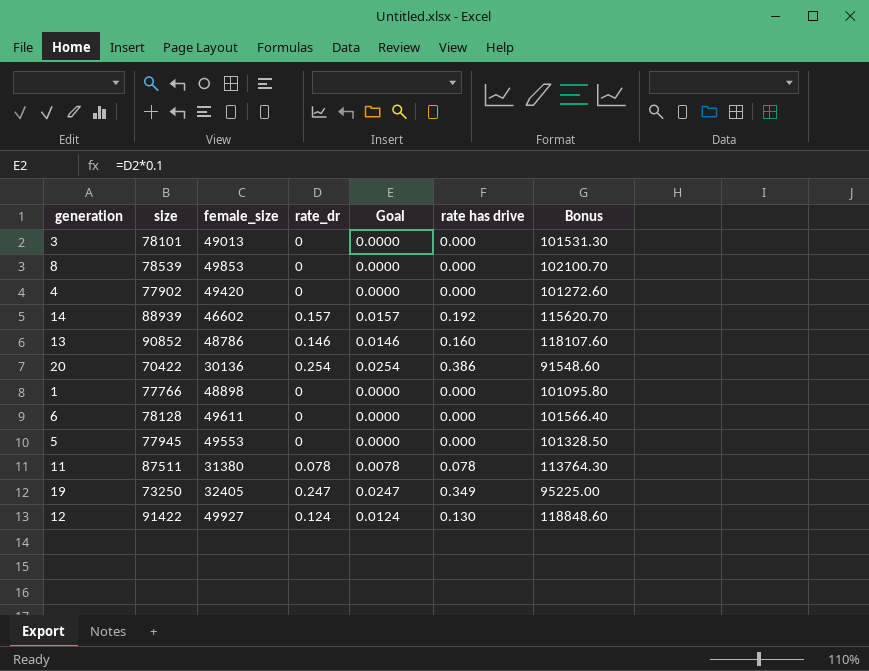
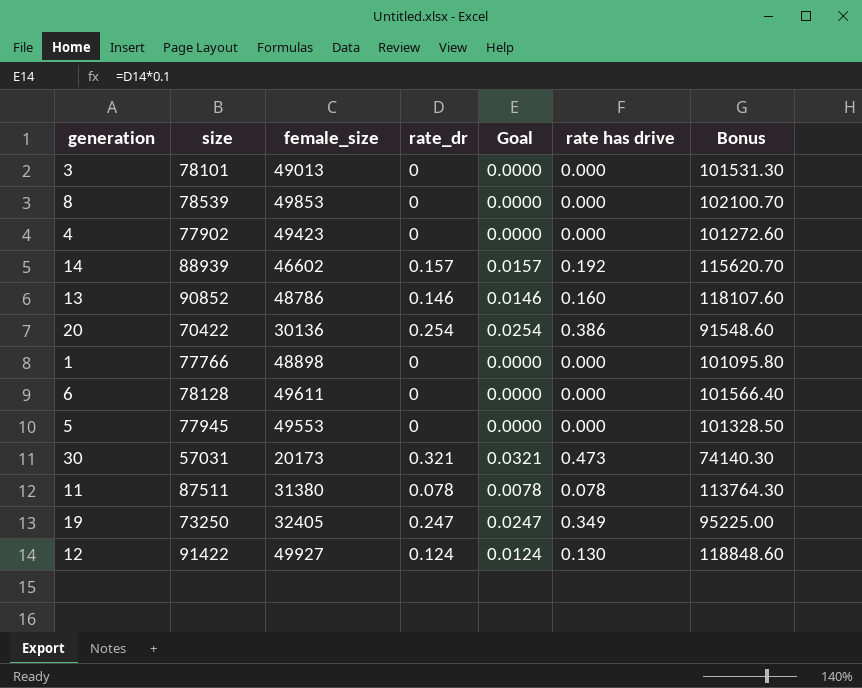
4 | female_size: 49420 -> 49423
row 30: none -> 57031 | 20173 | 0.321 | 0.0321 | 0.473 | 74140.30

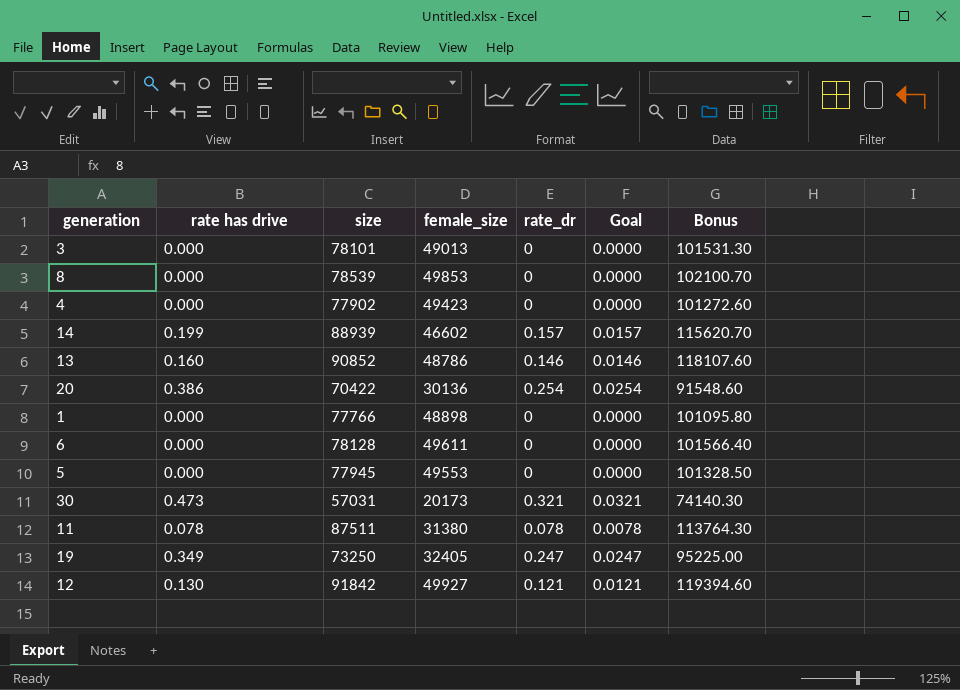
column rate has drive | position: 6 -> 2
14 | rate has drive: 0.192 -> 0.199
12 | size: 91422 -> 91842
12 | rate_dr: 0.124 -> 0.121
12 | Goal: 0.0124 -> 0.0121
12 | Bonus: 118848.60 -> 119394.60

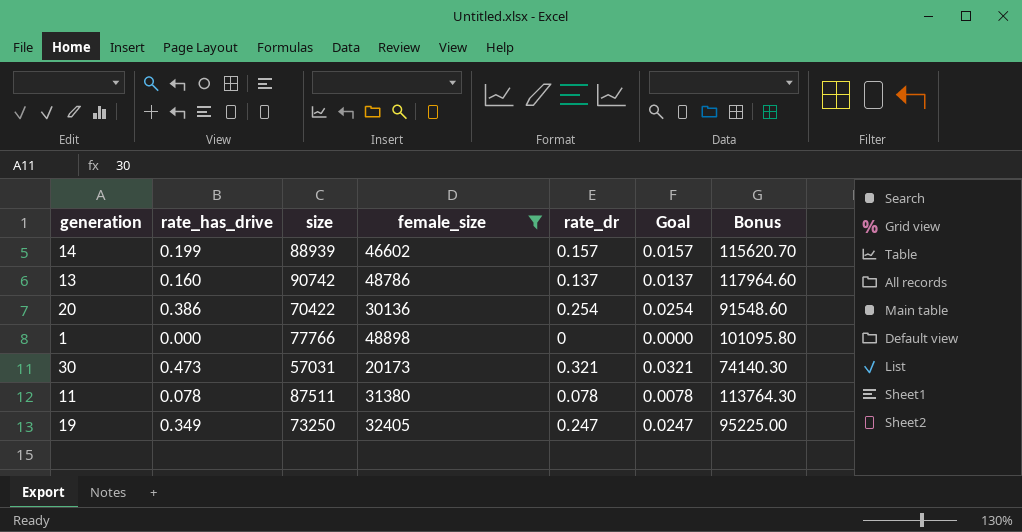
filter: none -> female_size <= 48898
column name: rate has drive -> rate_has_drive
13 | size: 90852 -> 90742
13 | rate_dr: 0.146 -> 0.137
13 | Goal: 0.0146 -> 0.0137
13 | Bonus: 118107.60 -> 117964.60

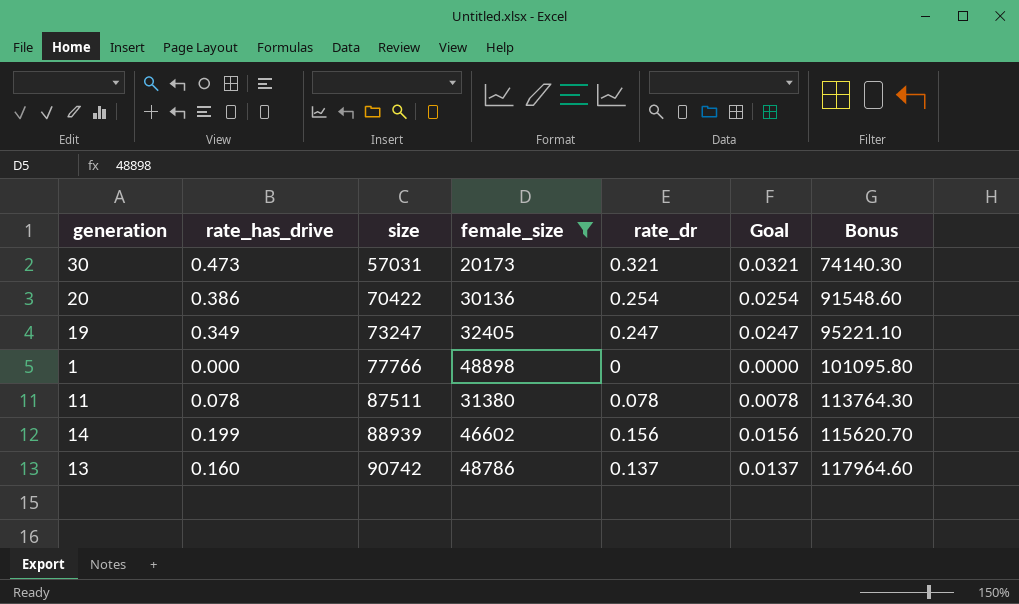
row order: none -> size ascending
19 | size: 73250 -> 73247
19 | Bonus: 95225.00 -> 95221.10
14 | rate_dr: 0.157 -> 0.156
14 | Goal: 0.0157 -> 0.0156

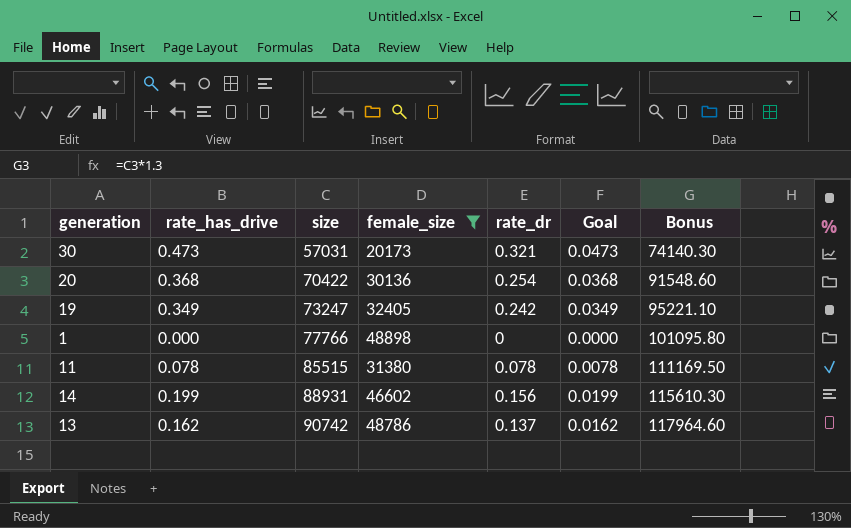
column Goal | formula: [rate_dr] * 0.1 -> [rate_has_drive] * 0.1
20 | rate_has_drive: 0.386 -> 0.368
19 | rate_dr: 0.247 -> 0.242
11 | size: 87511 -> 85515
11 | Bonus: 113764.30 -> 111169.50
14 | size: 88939 -> 88931
14 | Bonus: 115620.70 -> 115610.30
13 | rate_has_drive: 0.160 -> 0.162

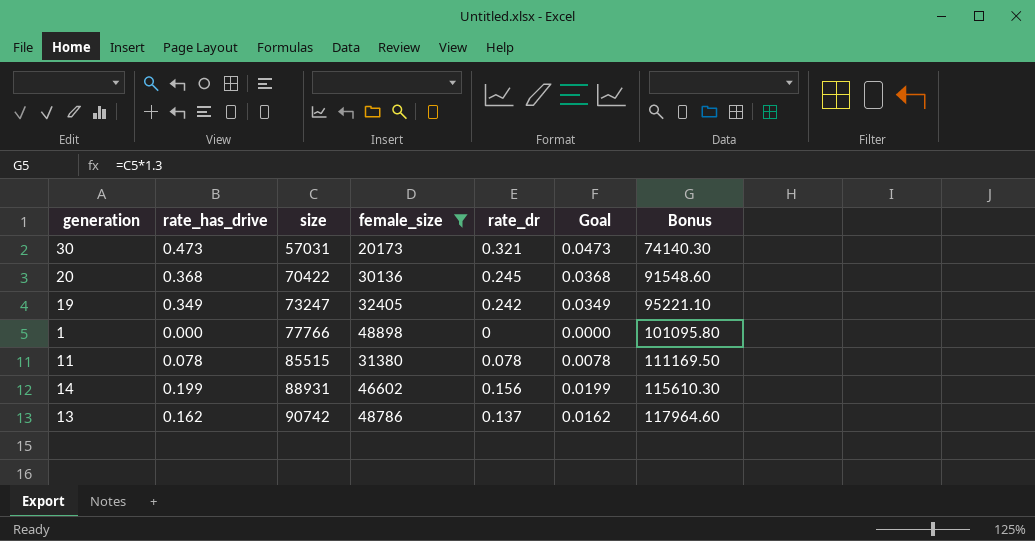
20 | rate_dr: 0.254 -> 0.245

